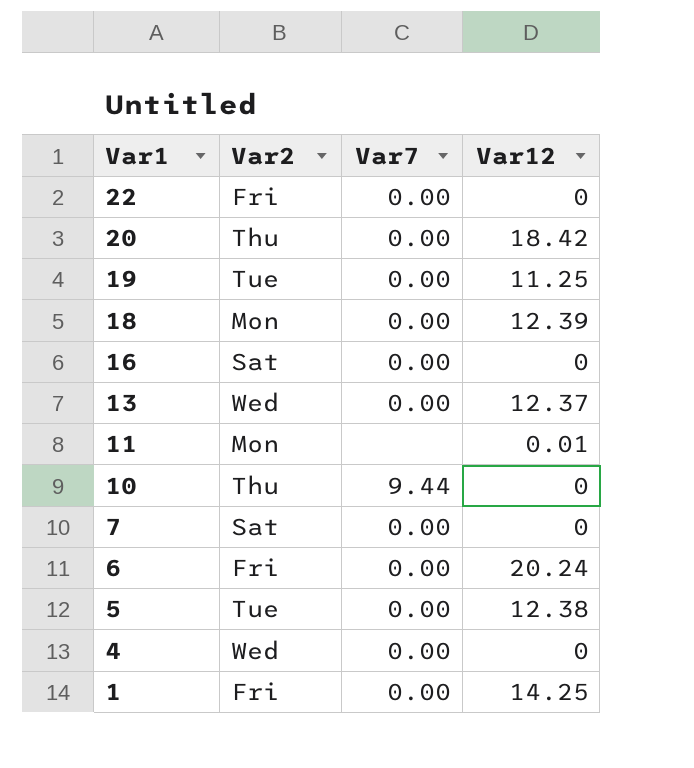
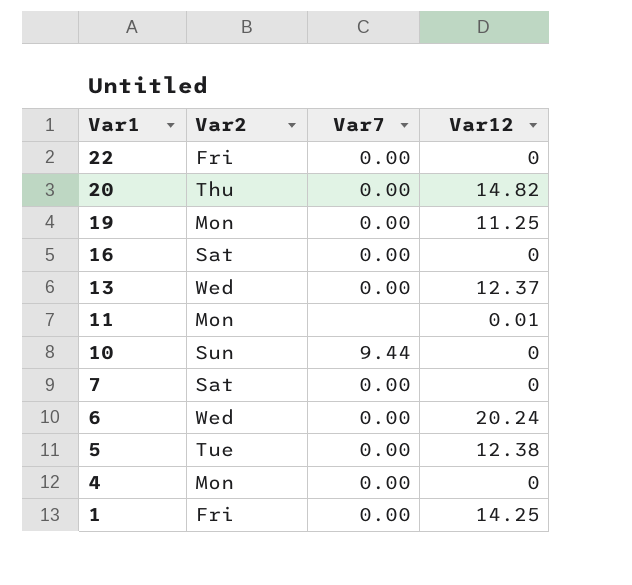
row 18: Mon | 0.00 | 12.39 -> none
20 | Var12: 18.42 -> 14.82
19 | Var2: Tue -> Mon
10 | Var2: Thu -> Sun
6 | Var2: Fri -> Wed
4 | Var2: Wed -> Mon

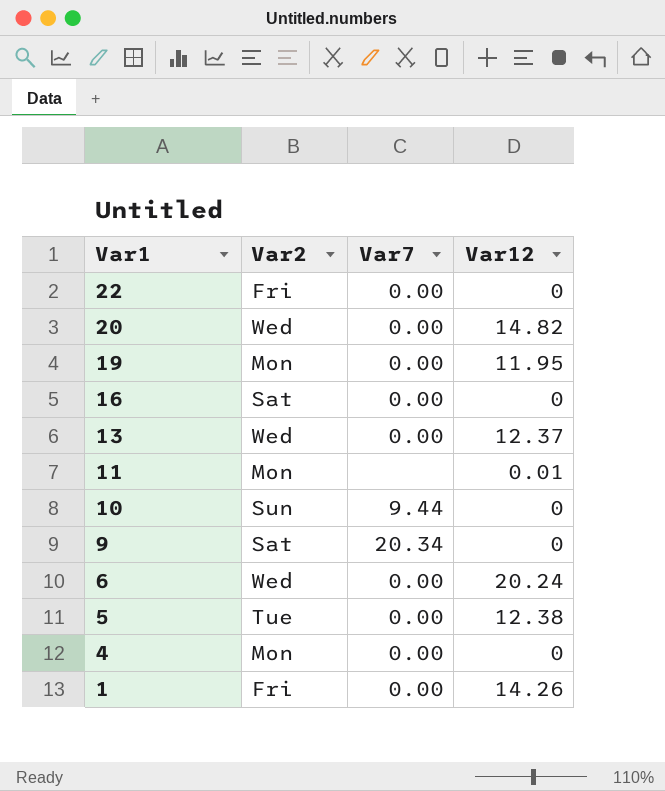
row 7: Sat | 0.00 | 0 -> none
20 | Var2: Thu -> Wed
19 | Var12: 11.25 -> 11.95
row 9: none -> Sat | 20.34 | 0
1 | Var12: 14.25 -> 14.26

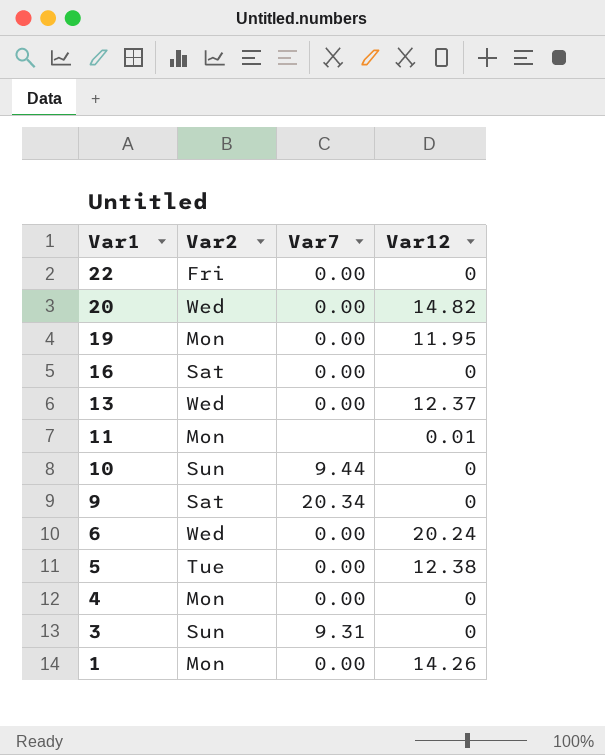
row 3: none -> Sun | 9.31 | 0
1 | Var2: Fri -> Mon

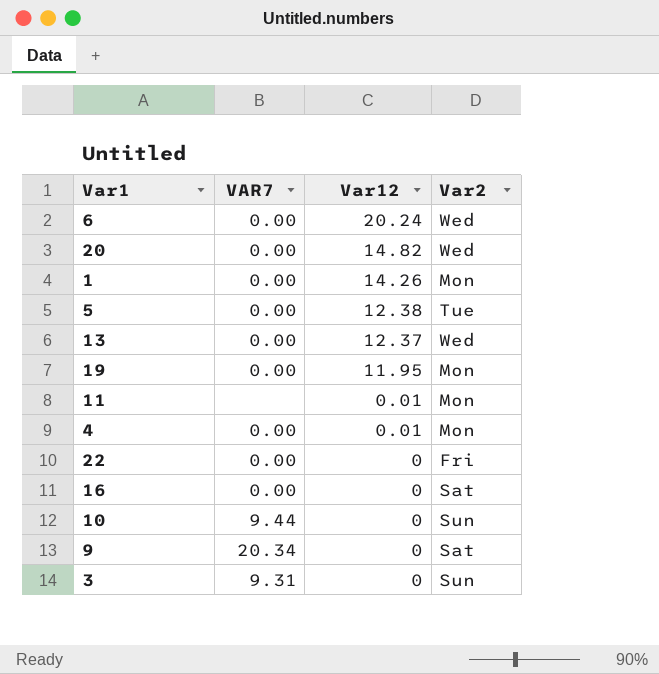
row order: Var1 descending -> Var12 descending
column name: Var7 -> VAR7
column Var2 | position: 2 -> 4
4 | Var12: 0 -> 0.01

